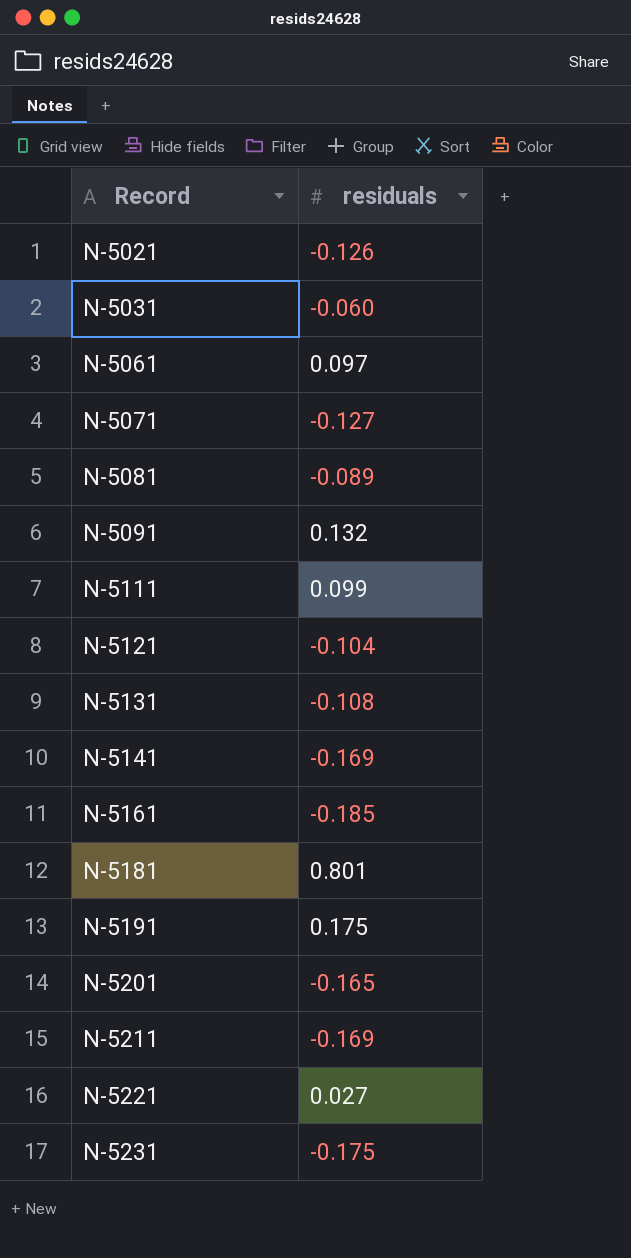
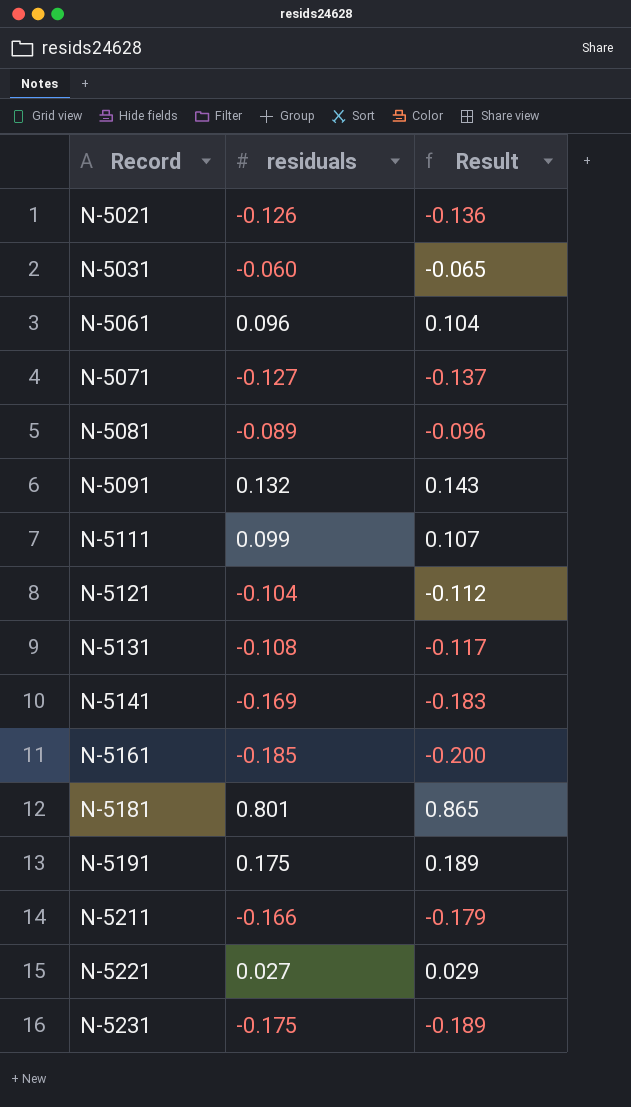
column Result | formula: none -> [residuals] * 1.08
row N-5201: -0.165 -> none
N-5061 | residuals: 0.097 -> 0.096
N-5211 | residuals: -0.169 -> -0.166

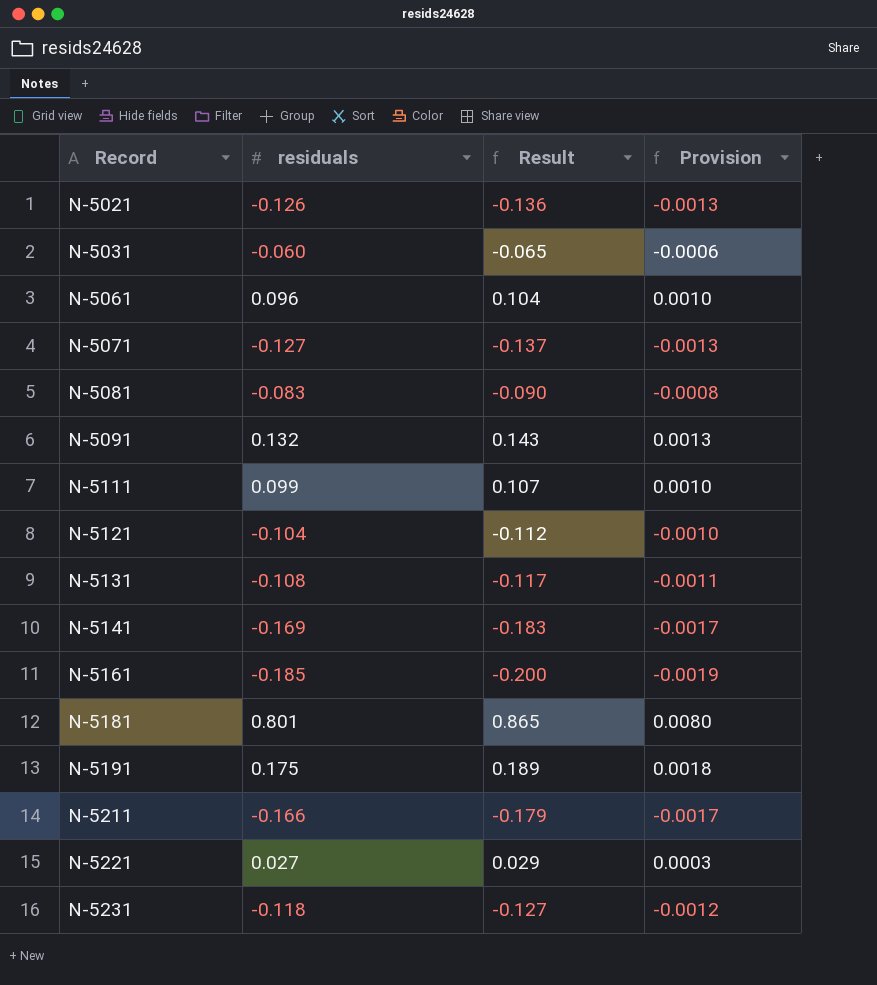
column Provision | formula: none -> [residuals] * 0.01
N-5081 | residuals: -0.089 -> -0.083
N-5081 | Result: -0.096 -> -0.090
N-5231 | residuals: -0.175 -> -0.118
N-5231 | Result: -0.189 -> -0.127

